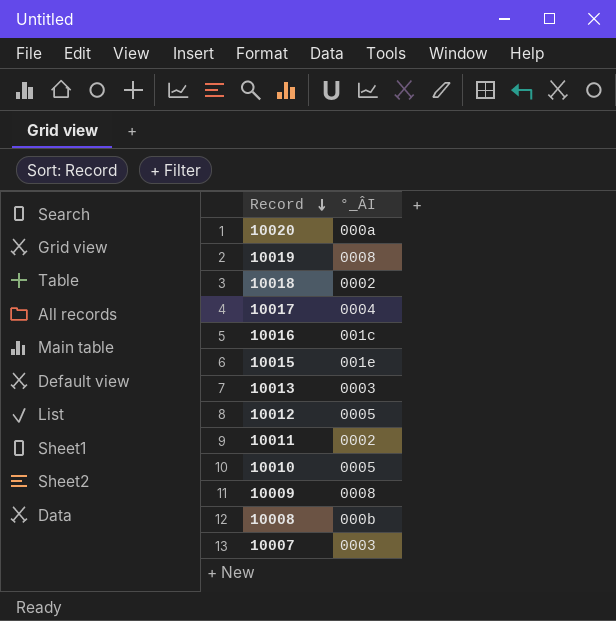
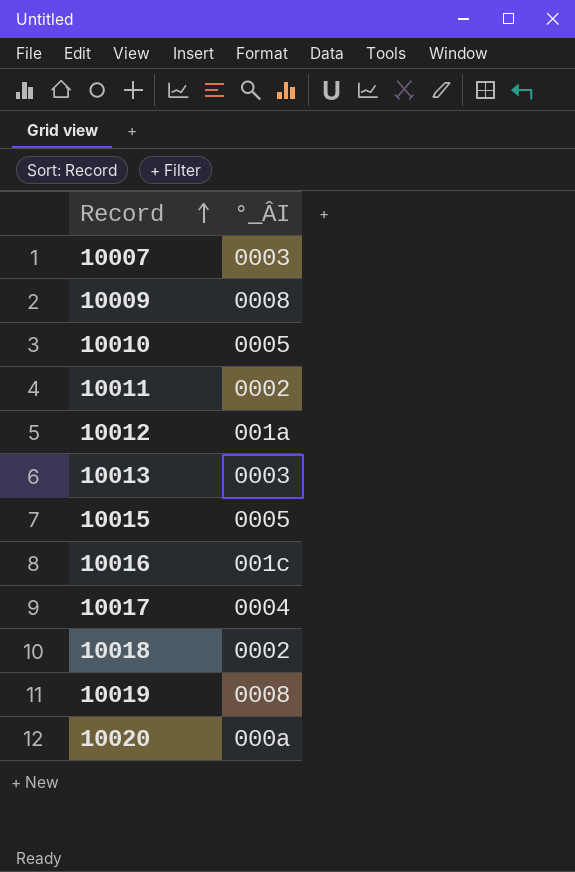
row order: Record descending -> Record ascending
row 10008: 000b -> none
10012 | °_ÂI: 0005 -> 001a
10015 | °_ÂI: 001e -> 0005

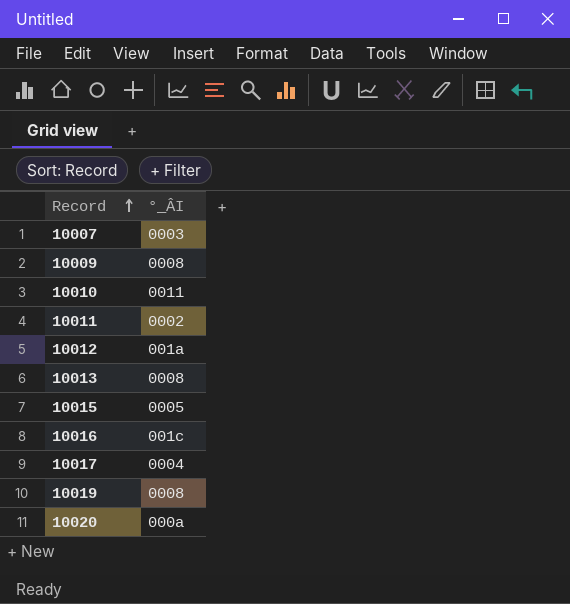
row 10018: 0002 -> none
10010 | °_ÂI: 0005 -> 0011
10013 | °_ÂI: 0003 -> 0008

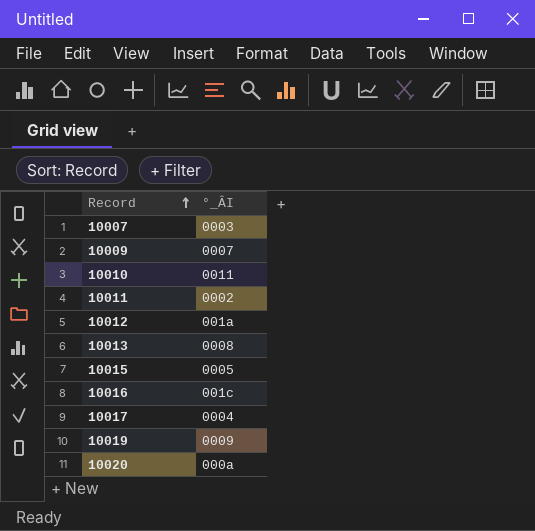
10009 | °_ÂI: 0008 -> 0007
10019 | °_ÂI: 0008 -> 0009

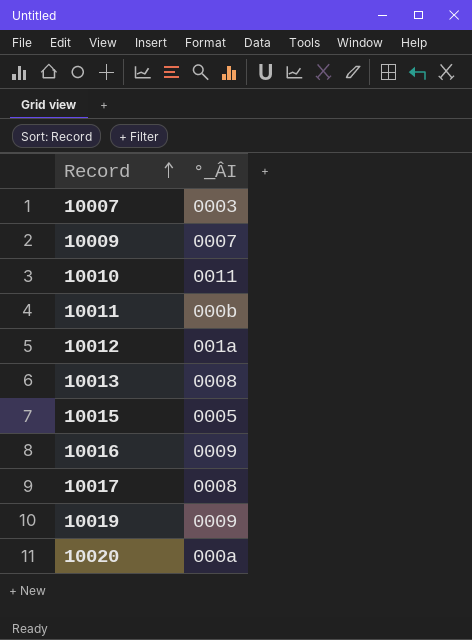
10011 | °_ÂI: 0002 -> 000b
10016 | °_ÂI: 001c -> 0009
10017 | °_ÂI: 0004 -> 0008

